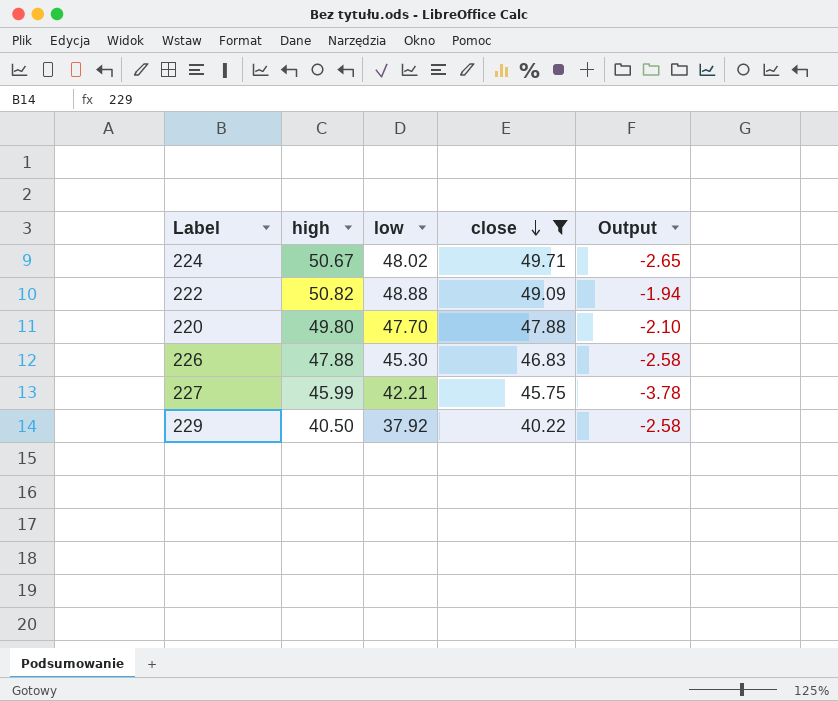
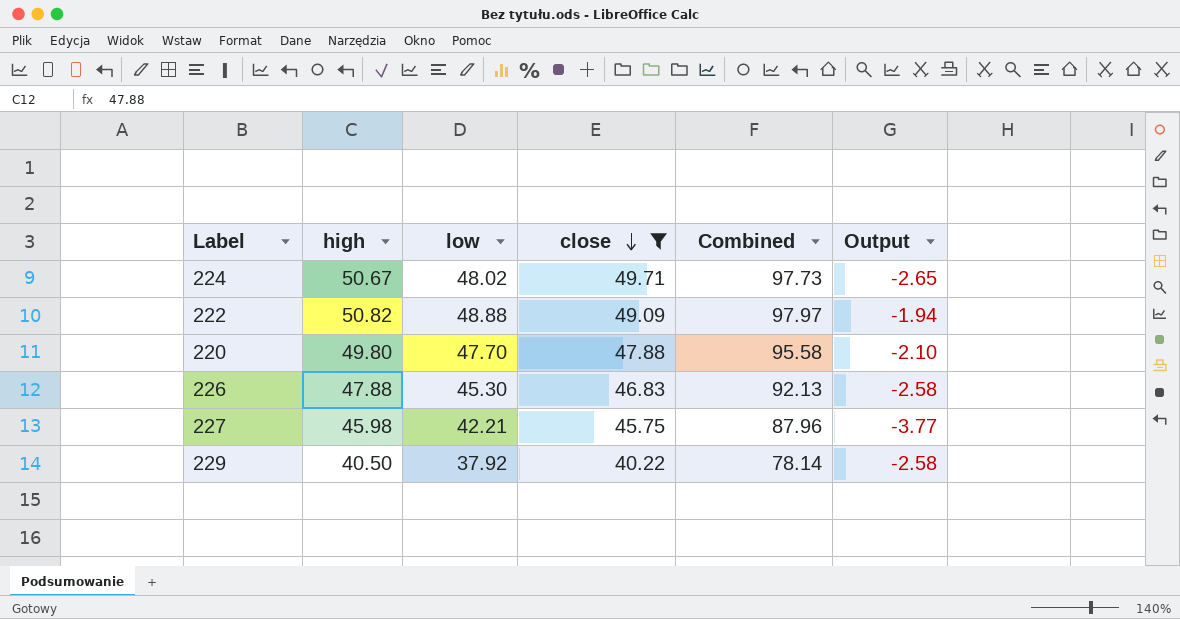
column Combined | formula: none -> [low] + [close]
227 | high: 45.99 -> 45.98
227 | Output: -3.78 -> -3.77

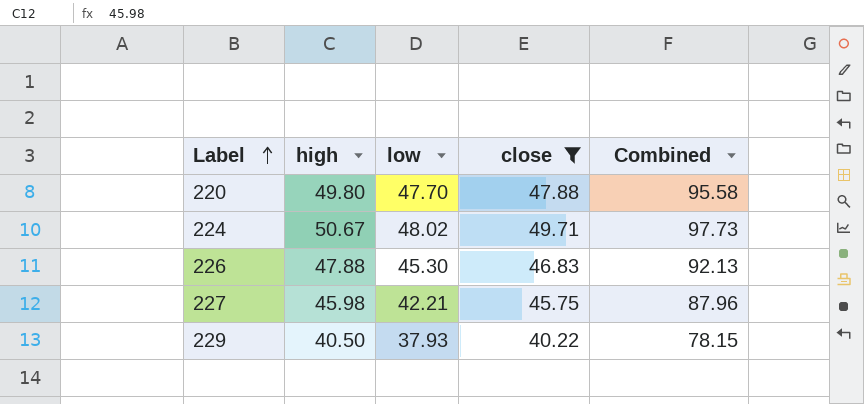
row order: close descending -> Label ascending
column Output | formula: [low] - [high] -> none
row 222: 50.82 | 48.88 | 49.09 | 97.97 | -1.94 -> none
229 | low: 37.92 -> 37.93
229 | Combined: 78.14 -> 78.15

